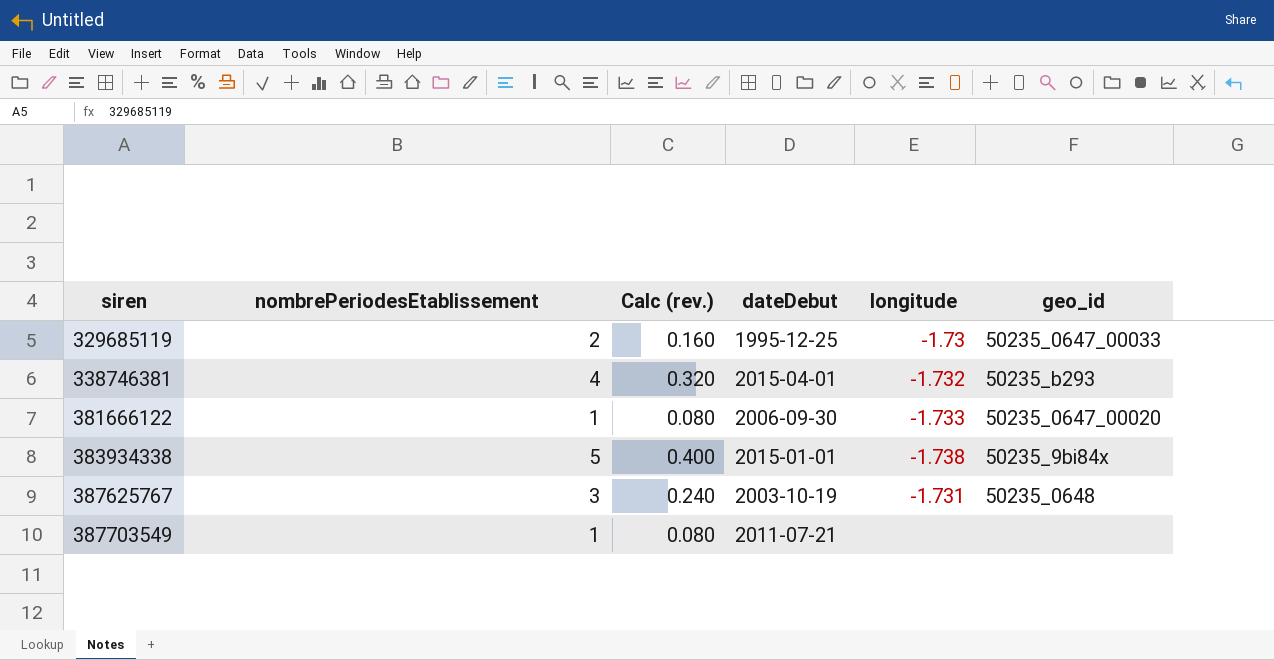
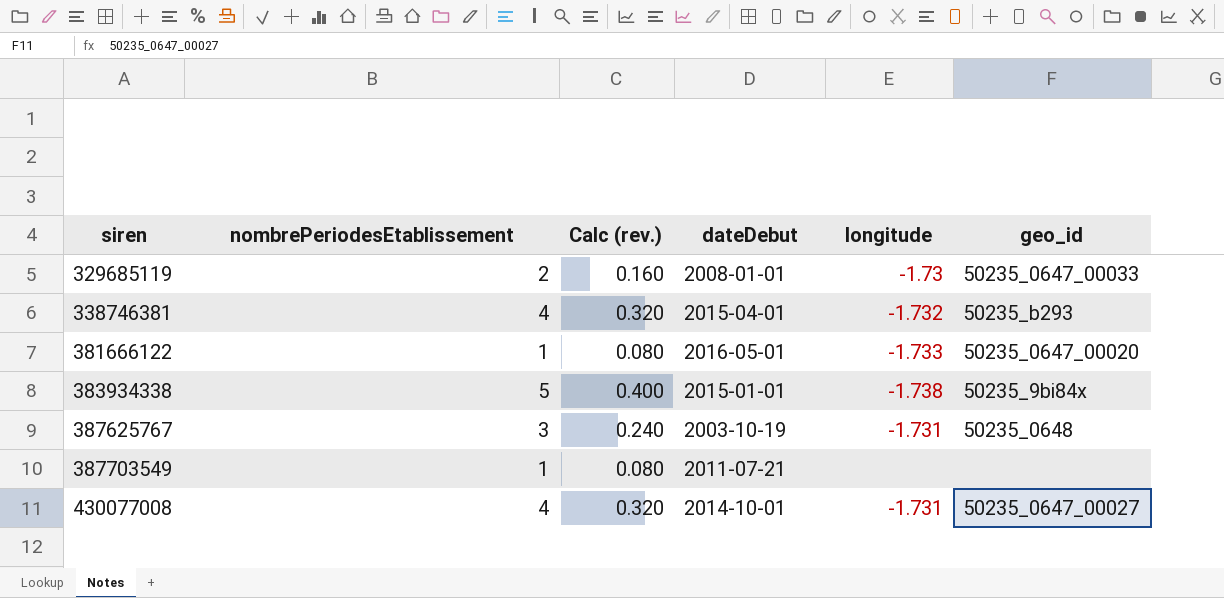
329685119 | dateDebut: 1995-12-25 -> 2008-01-01
381666122 | dateDebut: 2006-09-30 -> 2016-05-01
row 430077008: none -> 4 | 0.320 | 2014-10-01 | -1.731 | 50235_0647_00027

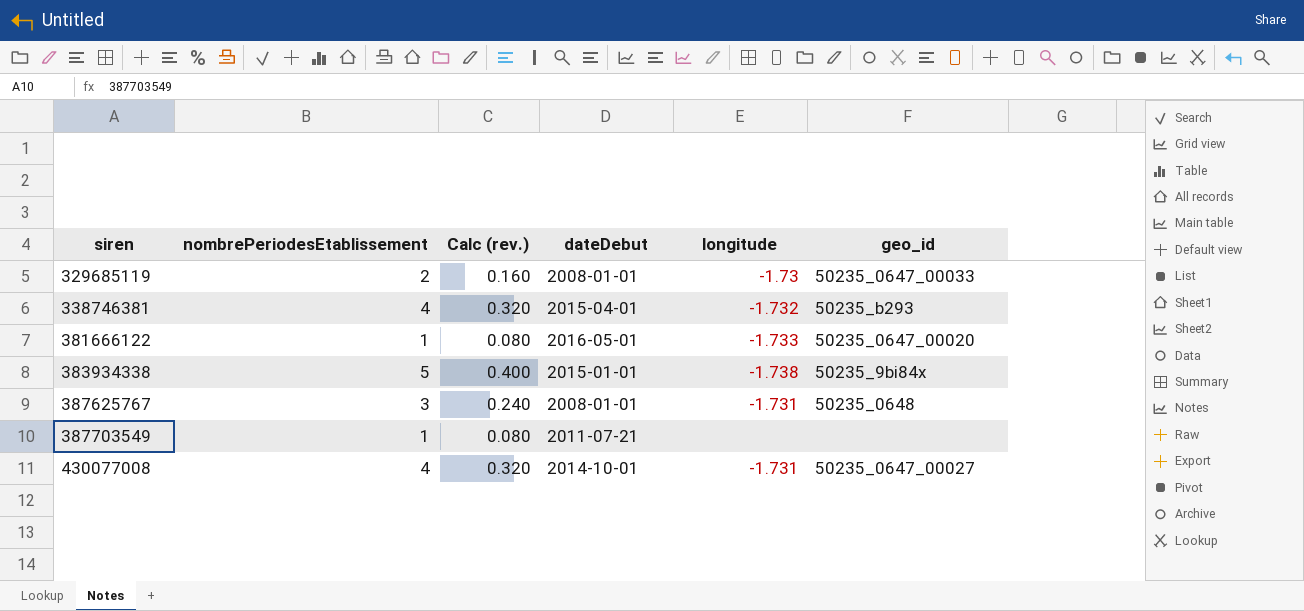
387625767 | dateDebut: 2003-10-19 -> 2008-01-01

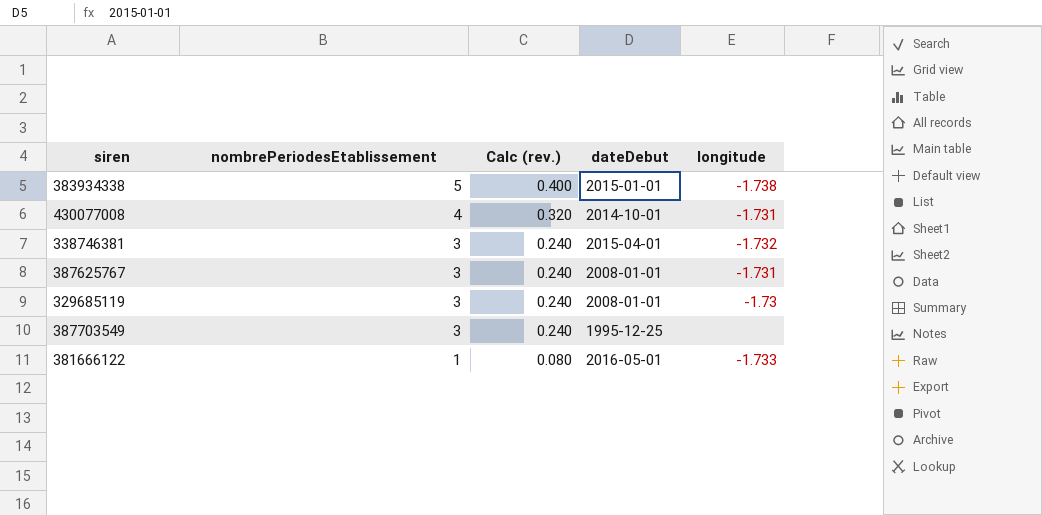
row order: siren ascending -> nombrePeriodesEtablissement descending
column geo_id | position: 6 -> none
338746381 | nombrePeriodesEtablissement: 4 -> 3
338746381 | Calc (rev.): 0.320 -> 0.240
329685119 | nombrePeriodesEtablissement: 2 -> 3
329685119 | Calc (rev.): 0.160 -> 0.240
387703549 | nombrePeriodesEtablissement: 1 -> 3
387703549 | Calc (rev.): 0.080 -> 0.240
387703549 | dateDebut: 2011-07-21 -> 1995-12-25

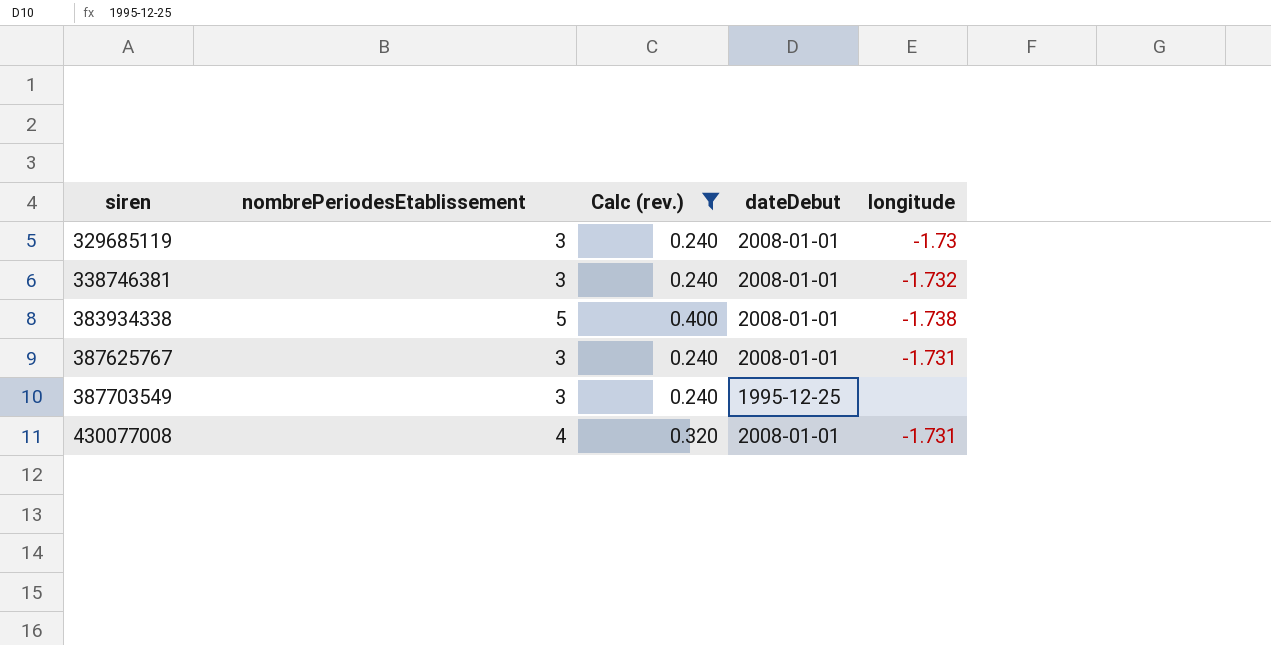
filter: none -> Calc (rev.) != 0.080
row order: nombrePeriodesEtablissement descending -> siren ascending
338746381 | dateDebut: 2015-04-01 -> 2008-01-01
383934338 | dateDebut: 2015-01-01 -> 2008-01-01
430077008 | dateDebut: 2014-10-01 -> 2008-01-01

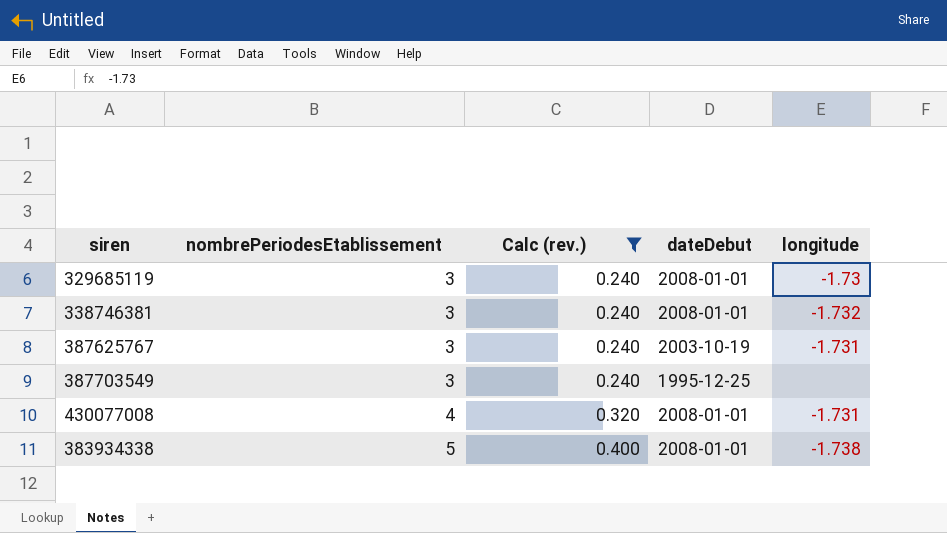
row order: siren ascending -> nombrePeriodesEtablissement ascending
387625767 | dateDebut: 2008-01-01 -> 2003-10-19

